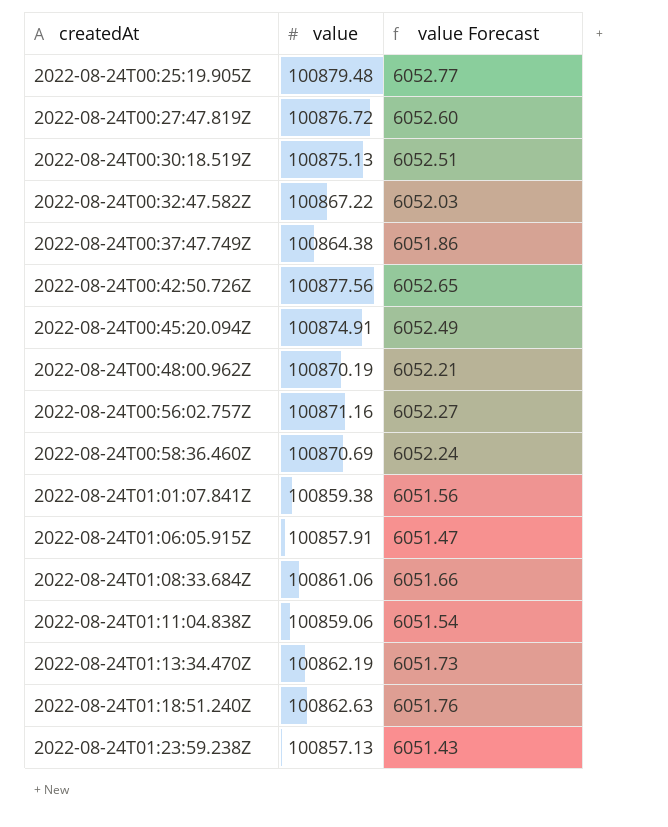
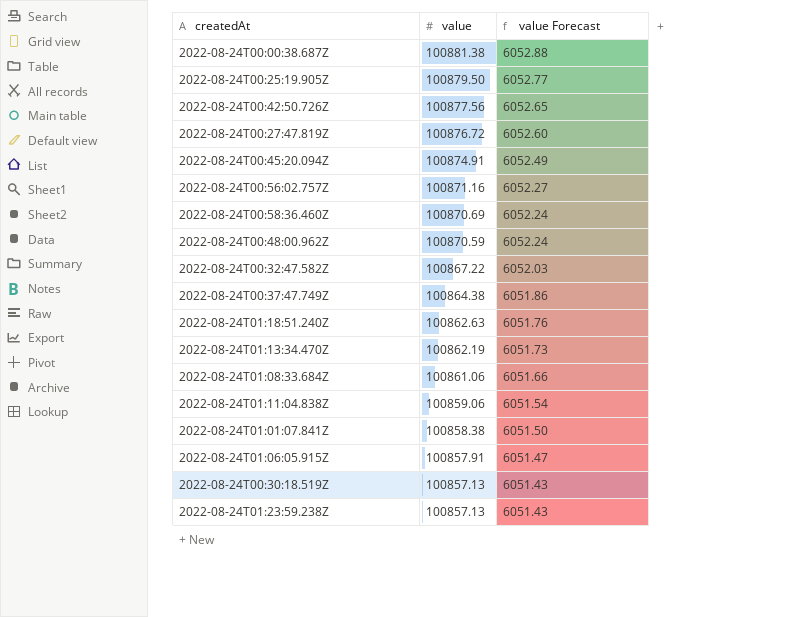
row order: createdAt ascending -> value descending
row 2022-08-24T00:00:38.687Z: none -> 100881.38 | 6052.88
2022-08-24T00:25:19.905Z | value: 100879.48 -> 100879.50
2022-08-24T00:48:00.962Z | value: 100870.19 -> 100870.59
2022-08-24T00:48:00.962Z | value Forecast: 6052.21 -> 6052.24
2022-08-24T01:01:07.841Z | value: 100859.38 -> 100858.38
2022-08-24T01:01:07.841Z | value Forecast: 6051.56 -> 6051.50
2022-08-24T00:30:18.519Z | value: 100875.13 -> 100857.13
2022-08-24T00:30:18.519Z | value Forecast: 6052.51 -> 6051.43

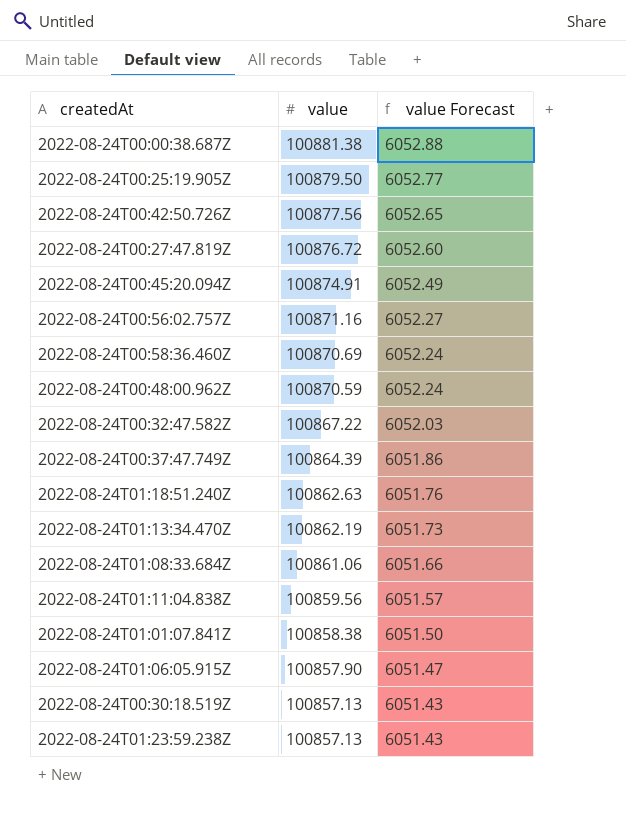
2022-08-24T00:37:47.749Z | value: 100864.38 -> 100864.39
2022-08-24T01:11:04.838Z | value: 100859.06 -> 100859.56
2022-08-24T01:11:04.838Z | value Forecast: 6051.54 -> 6051.57
2022-08-24T01:06:05.915Z | value: 100857.91 -> 100857.90

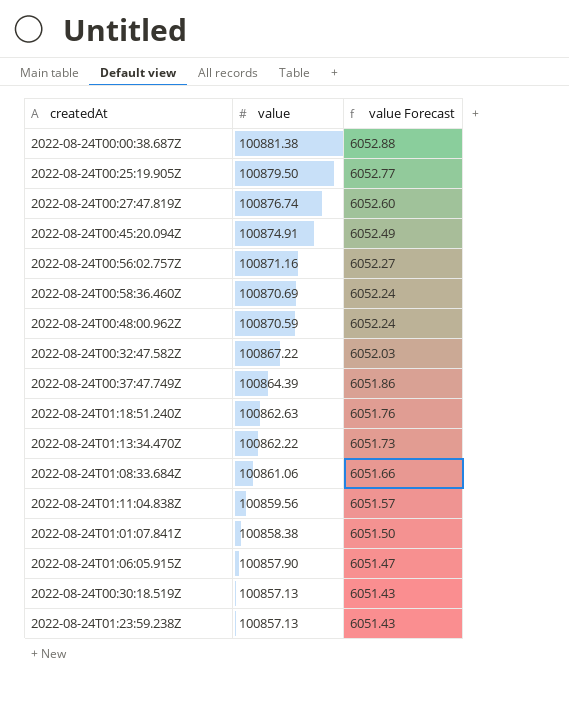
row 2022-08-24T00:42:50.726Z: 100877.56 | 6052.65 -> none
2022-08-24T00:27:47.819Z | value: 100876.72 -> 100876.74
2022-08-24T01:13:34.470Z | value: 100862.19 -> 100862.22

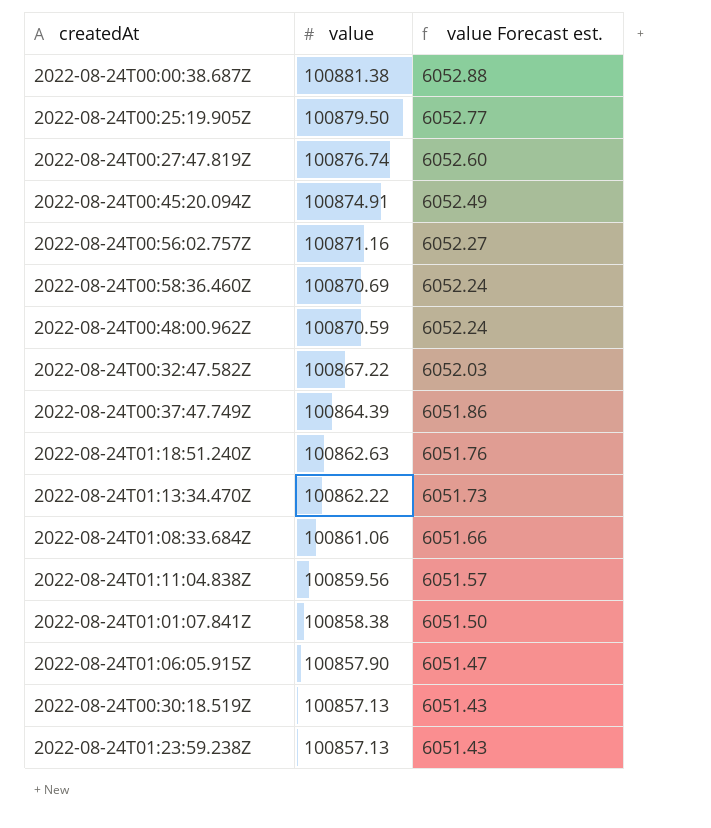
column name: value Forecast -> value Forecast est.

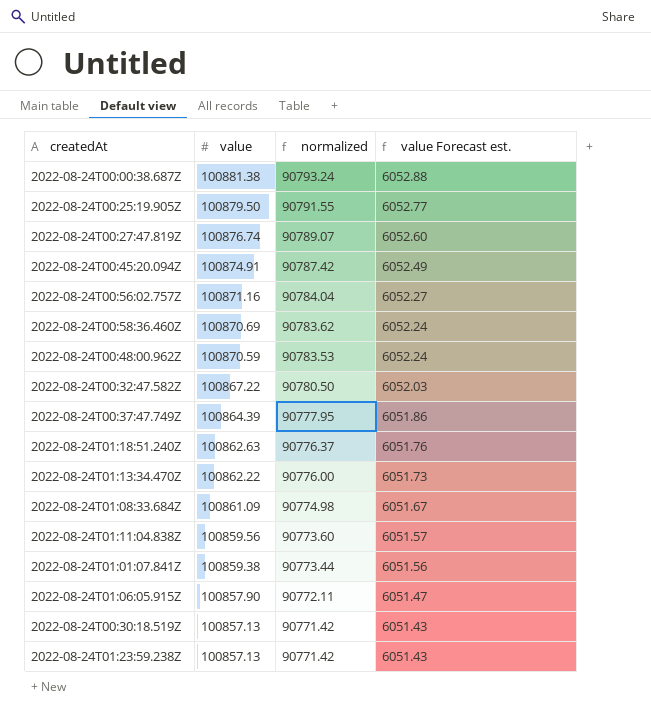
column normalized | formula: none -> [value] * 0.9
2022-08-24T01:08:33.684Z | value: 100861.06 -> 100861.09
2022-08-24T01:08:33.684Z | value Forecast est.: 6051.66 -> 6051.67
2022-08-24T01:01:07.841Z | value: 100858.38 -> 100859.38
2022-08-24T01:01:07.841Z | value Forecast est.: 6051.50 -> 6051.56

